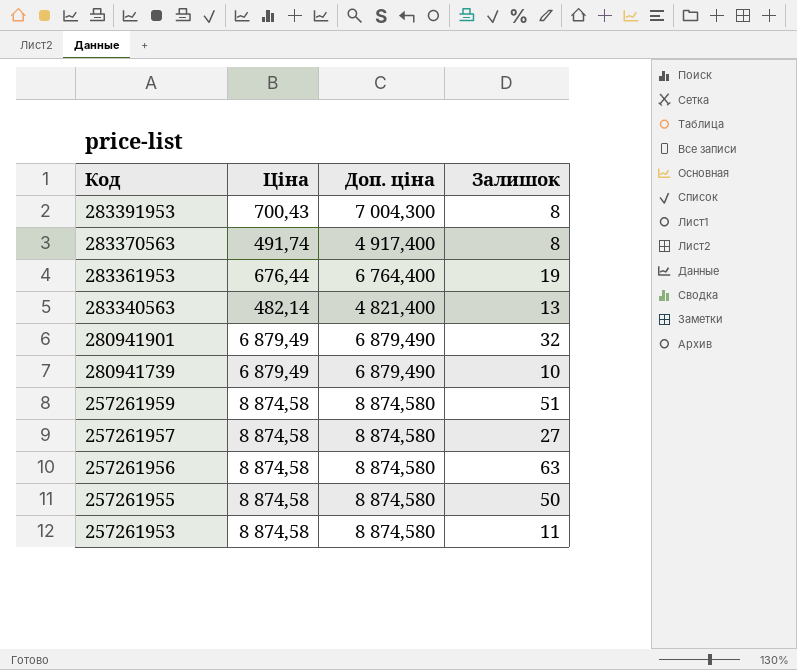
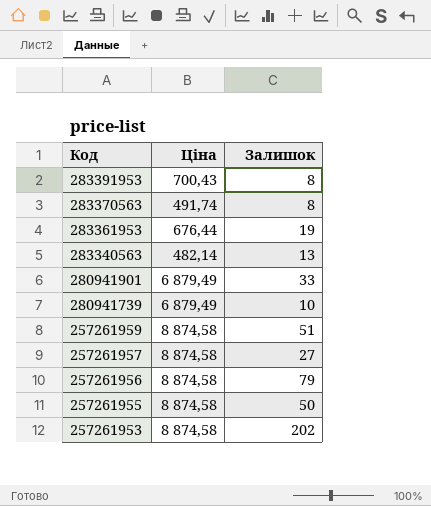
column Доп. ціна | position: 3 -> none
280941901 | Залишок: 32 -> 33
257261956 | Залишок: 63 -> 79
257261953 | Залишок: 11 -> 202

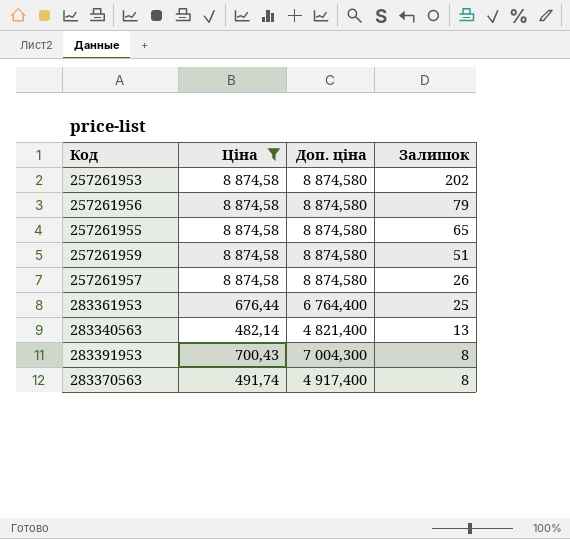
filter: none -> Ціна != 6 879,49
row order: Код descending -> Залишок descending
column Доп. ціна | position: none -> 3
257261955 | Залишок: 50 -> 65
257261957 | Залишок: 27 -> 26
283361953 | Залишок: 19 -> 25

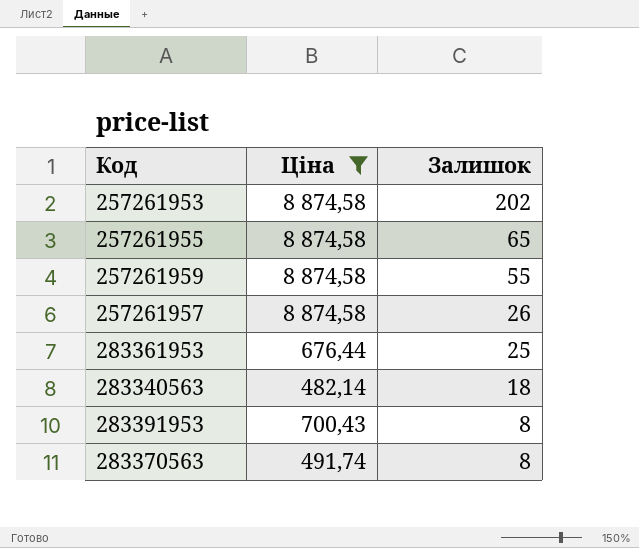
column Доп. ціна | position: 3 -> none
row 257261956: 8 874,58 | 8 874,580 | 79 -> none
257261959 | Залишок: 51 -> 55
283340563 | Залишок: 13 -> 18

